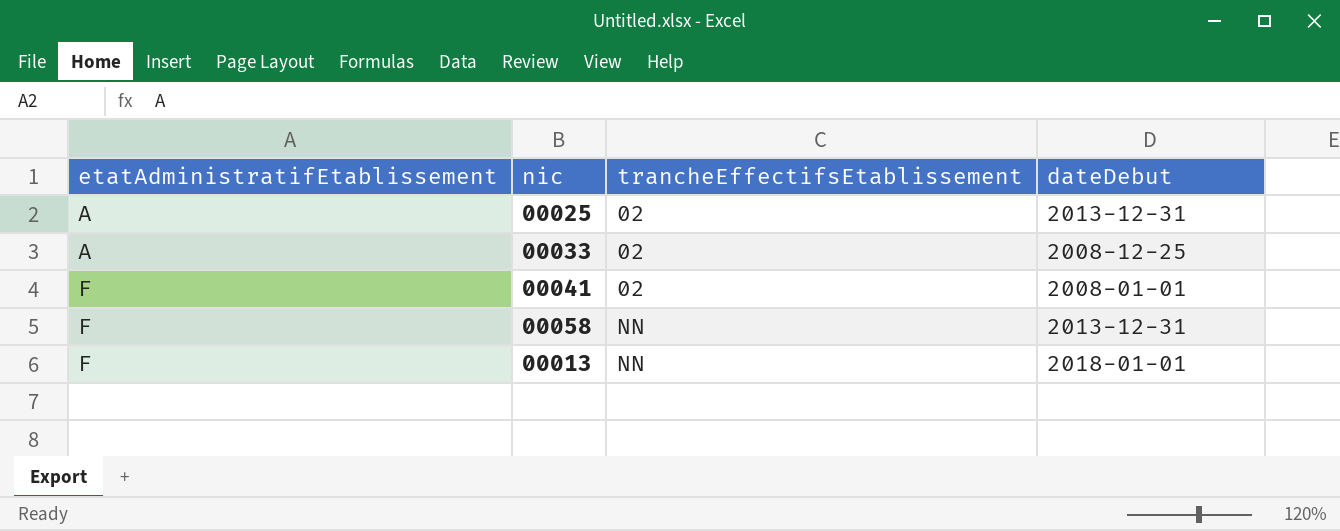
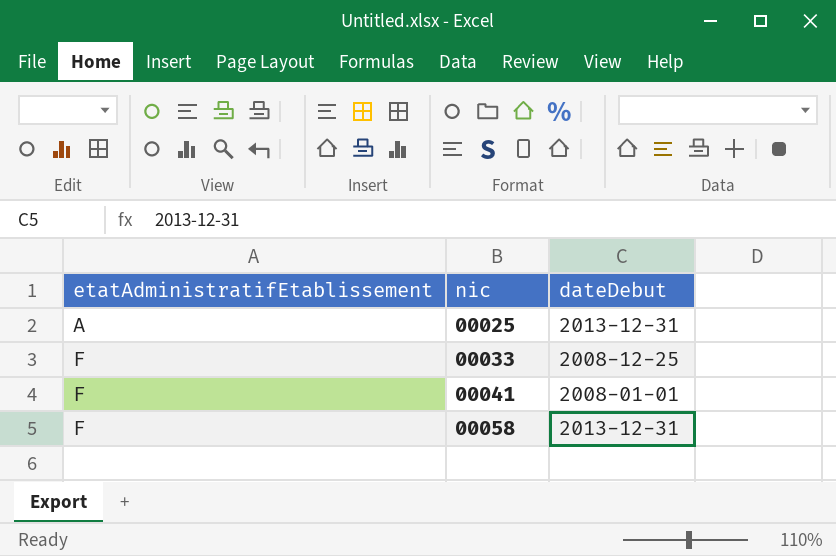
column trancheEffectifsEtablissement | position: 3 -> none
row 00013: F | NN | 2018-01-01 -> none
00033 | etatAdministratifEtablissement: A -> F

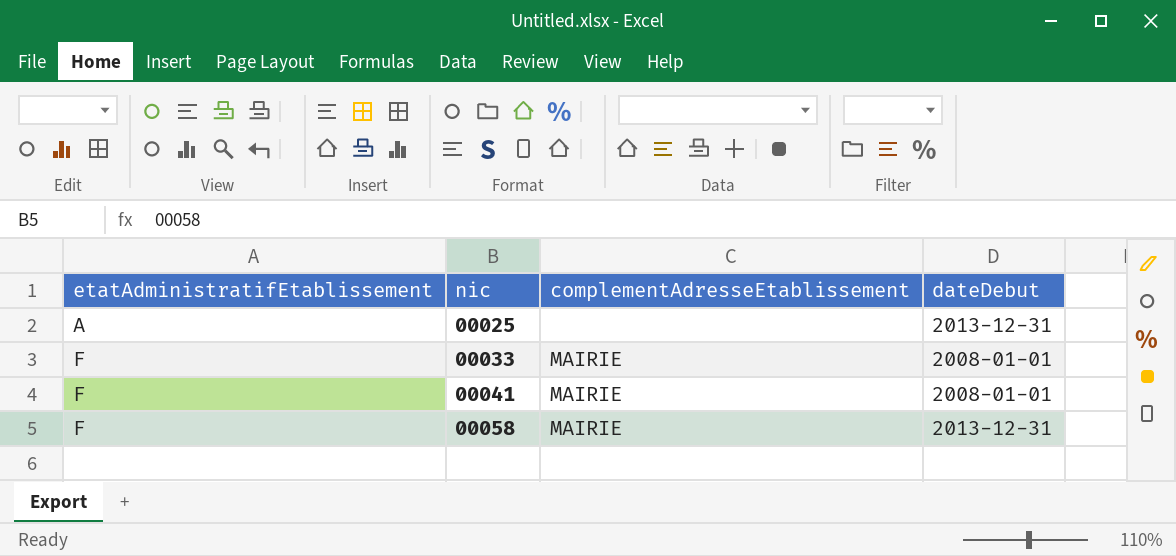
column complementAdresseEtablissement | position: none -> 3
00033 | dateDebut: 2008-12-25 -> 2008-01-01

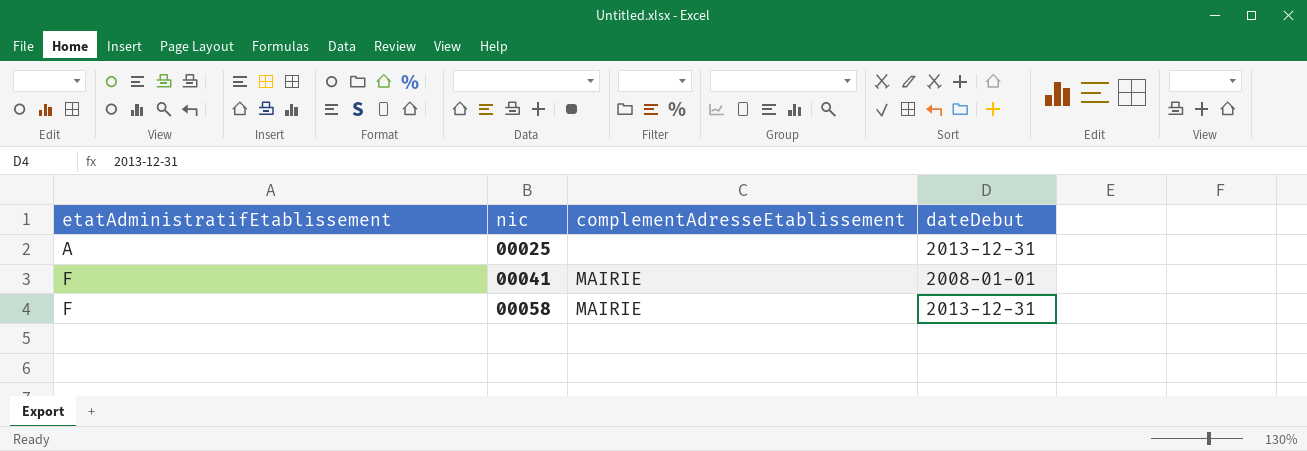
row 00033: F | MAIRIE | 2008-01-01 -> none

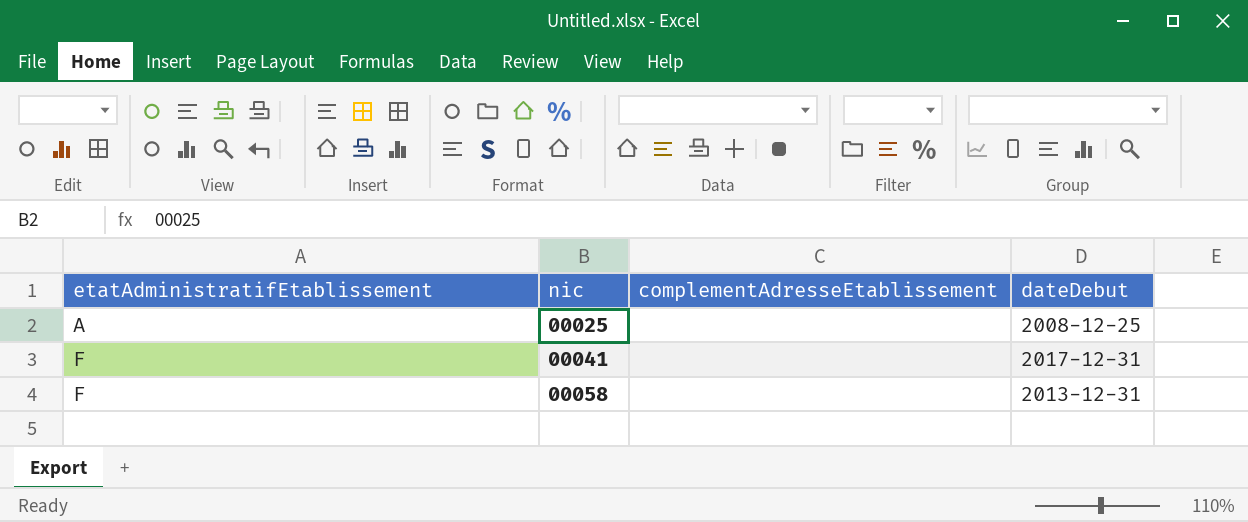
00025 | dateDebut: 2013-12-31 -> 2008-12-25
00041 | complementAdresseEtablissement: MAIRIE -> none
00041 | dateDebut: 2008-01-01 -> 2017-12-31
00058 | complementAdresseEtablissement: MAIRIE -> none

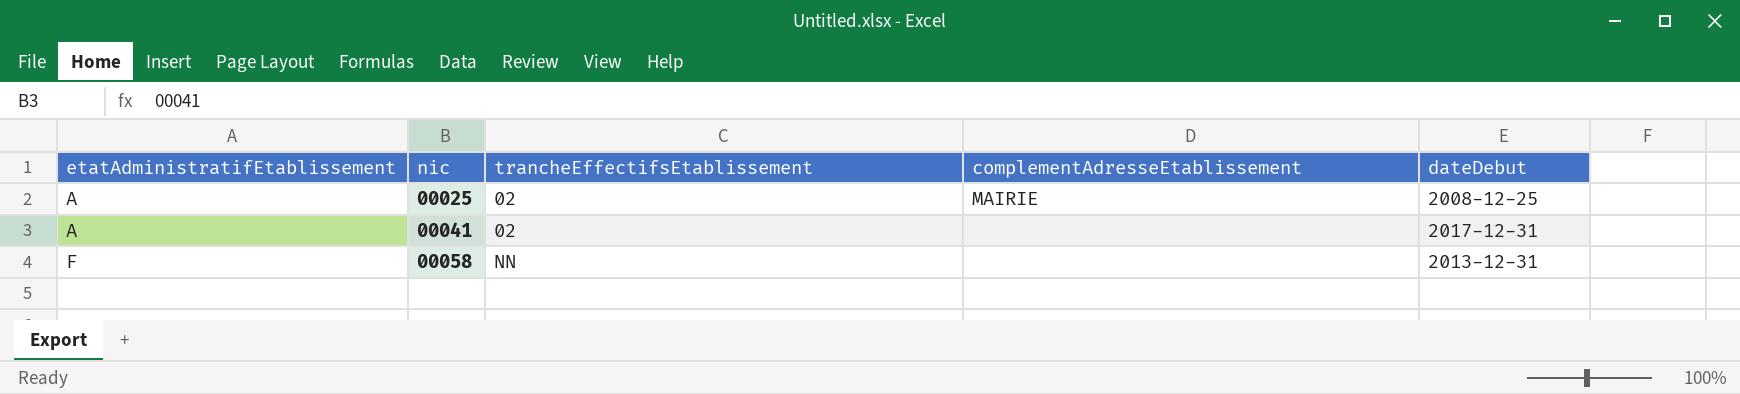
column trancheEffectifsEtablissement | position: none -> 3
00025 | complementAdresseEtablissement: none -> MAIRIE
00041 | etatAdministratifEtablissement: F -> A

